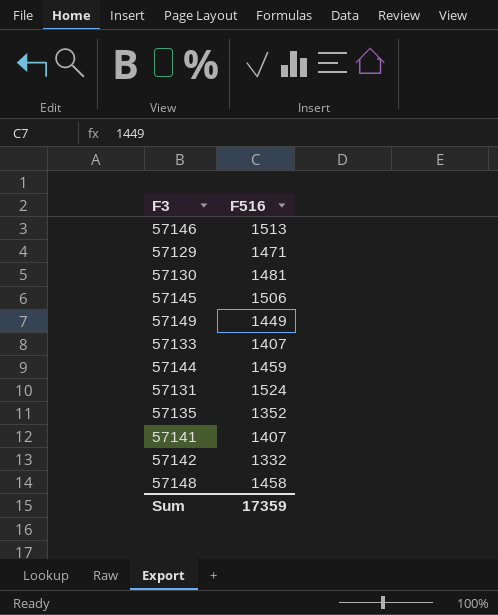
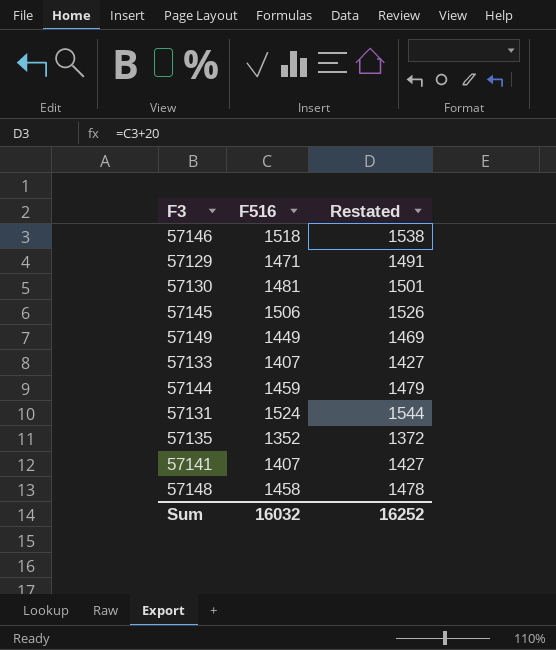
column Restated | formula: none -> [F516] + 20
row 57142: 1332 -> none
57146 | F516: 1513 -> 1518
Sum | F516: 17359 -> 16032

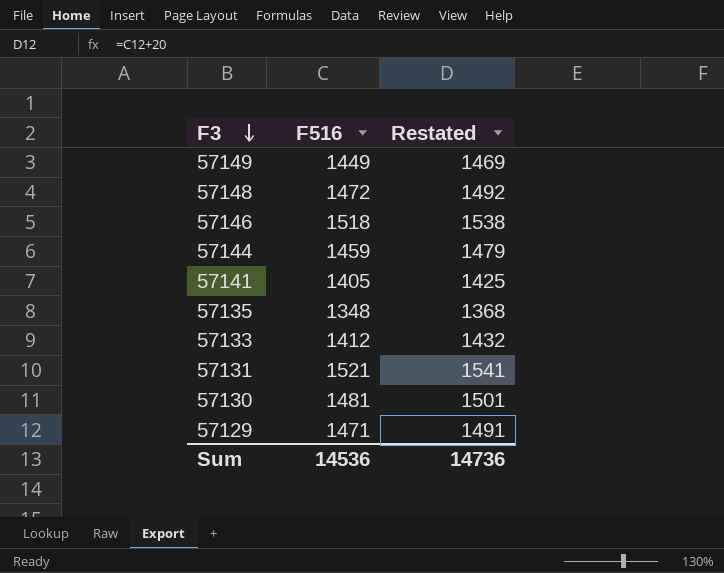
row order: none -> F3 descending
row 57145: 1506 | 1526 -> none
57148 | F516: 1458 -> 1472
57148 | Restated: 1478 -> 1492
57141 | F516: 1407 -> 1405
57141 | Restated: 1427 -> 1425
57135 | F516: 1352 -> 1348
57135 | Restated: 1372 -> 1368
57133 | F516: 1407 -> 1412
57133 | Restated: 1427 -> 1432
57131 | F516: 1524 -> 1521
57131 | Restated: 1544 -> 1541
Sum | F516: 16032 -> 14536
Sum | Restated: 16252 -> 14736

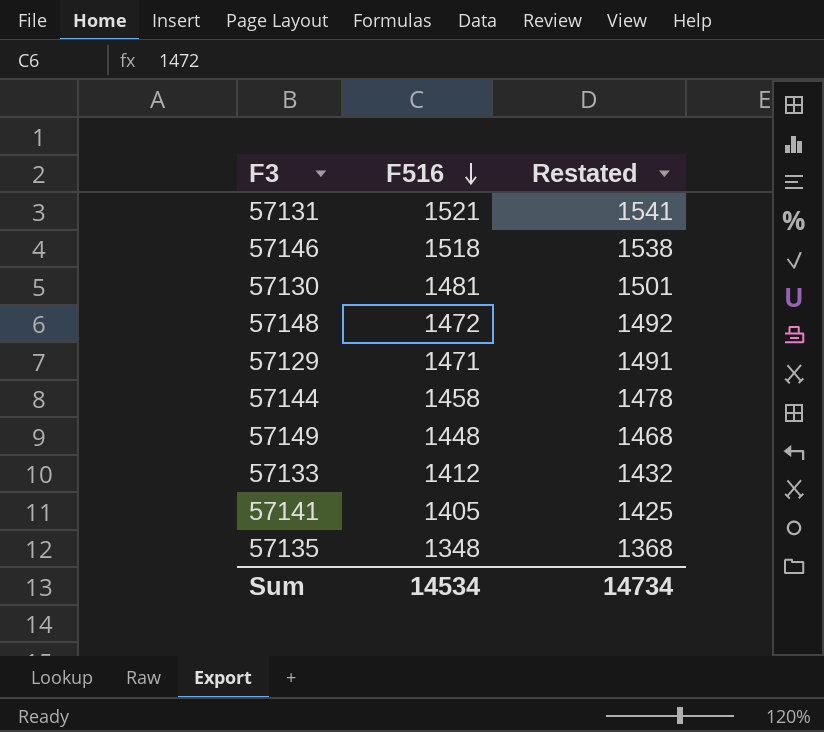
row order: F3 descending -> F516 descending
57144 | F516: 1459 -> 1458
57144 | Restated: 1479 -> 1478
57149 | F516: 1449 -> 1448
57149 | Restated: 1469 -> 1468
Sum | F516: 14536 -> 14534
Sum | Restated: 14736 -> 14734

